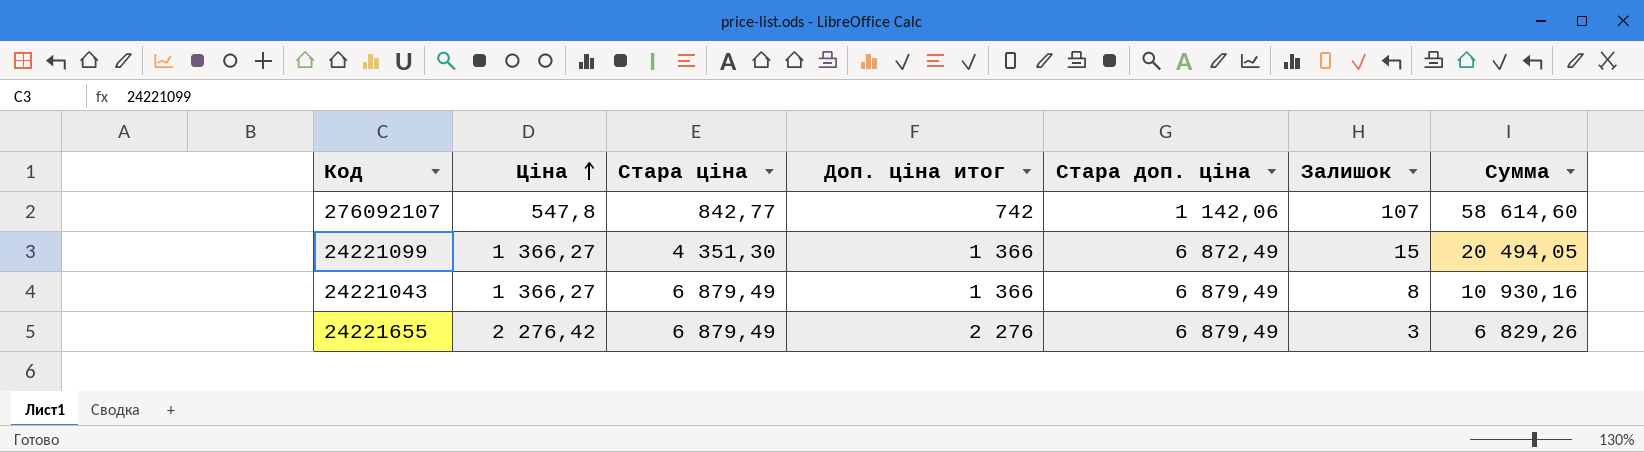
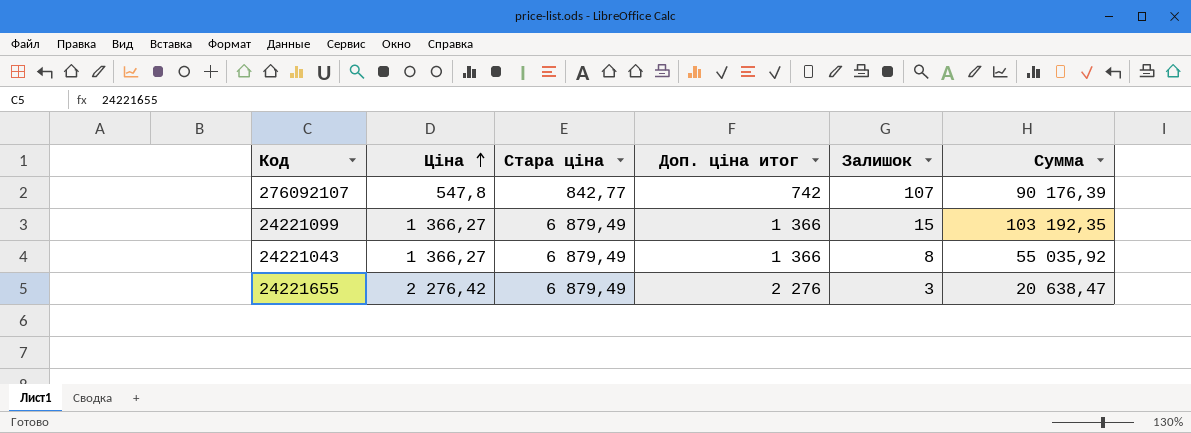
column Стара доп. ціна | position: 5 -> none
column Сумма | formula: [Ціна] * [Залишок] -> [Стара ціна] * [Залишок]
24221099 | Стара ціна: 4 351,30 -> 6 879,49

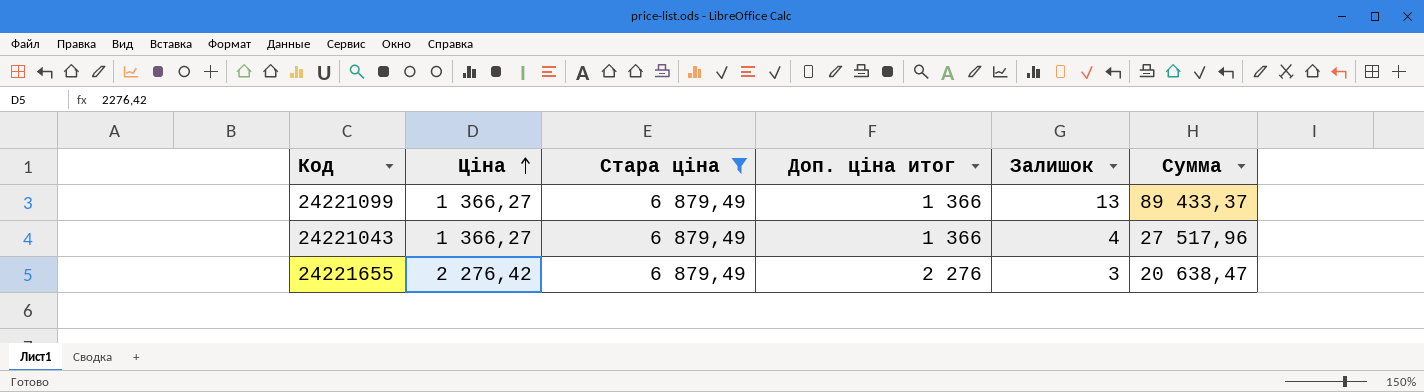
filter: none -> Стара ціна = 6 879,49
24221099 | Залишок: 15 -> 13
24221099 | Сумма: 103 192,35 -> 89 433,37
24221043 | Залишок: 8 -> 4
24221043 | Сумма: 55 035,92 -> 27 517,96

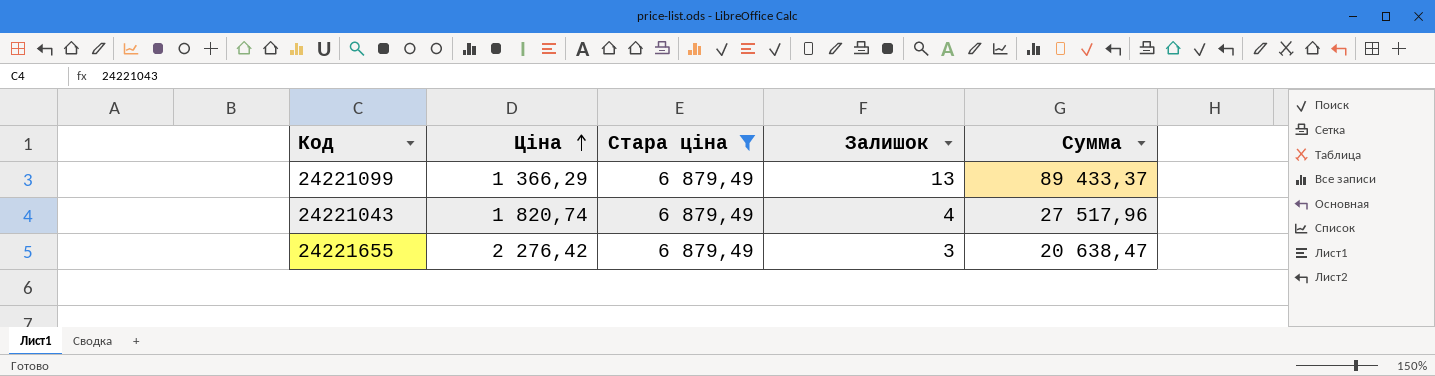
column Доп. ціна итог | position: 4 -> none
24221099 | Ціна: 1 366,27 -> 1 366,29
24221043 | Ціна: 1 366,27 -> 1 820,74

